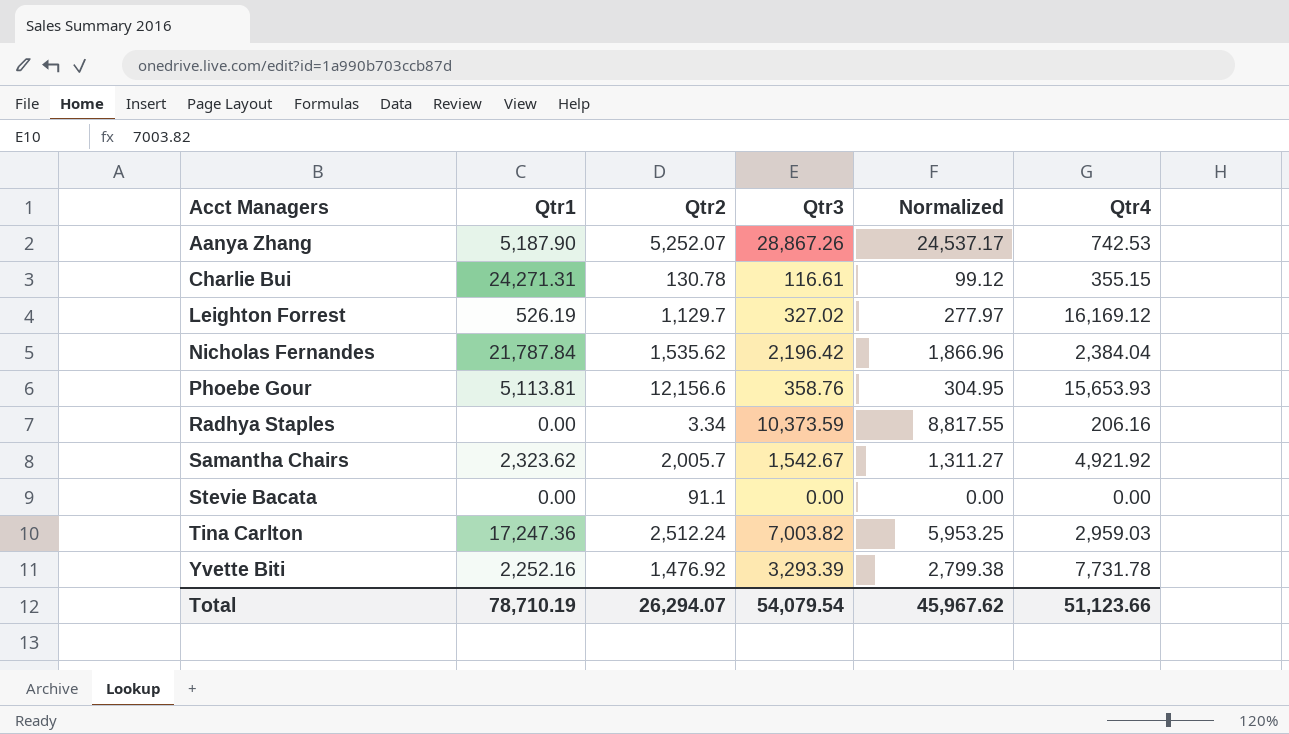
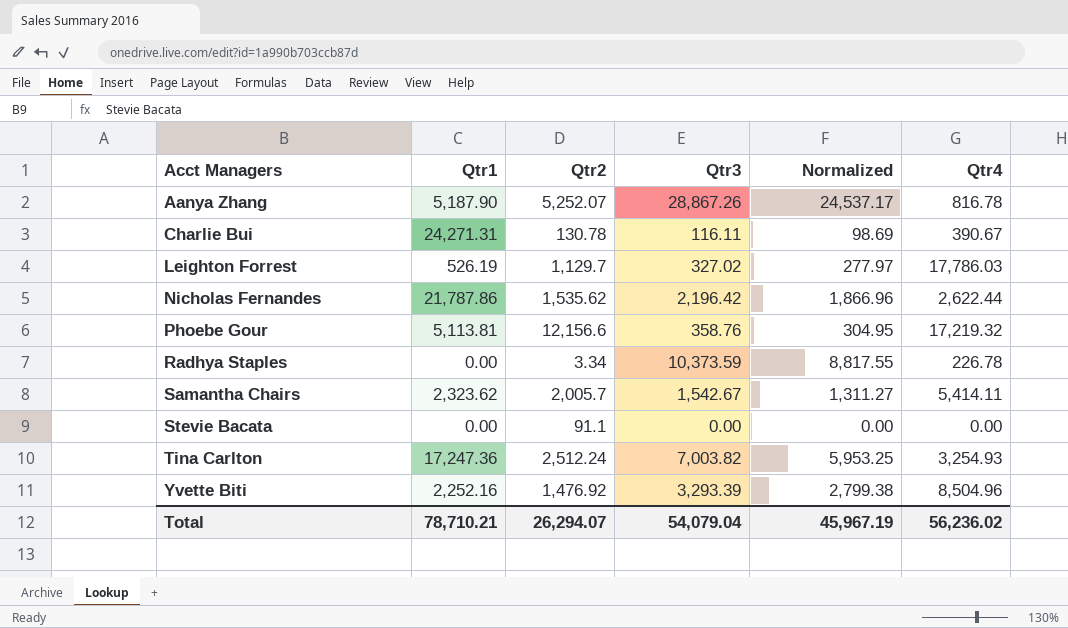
Aanya Zhang | Qtr4: 742.53 -> 816.78
Charlie Bui | Qtr3: 116.61 -> 116.11
Charlie Bui | Normalized: 99.12 -> 98.69
Charlie Bui | Qtr4: 355.15 -> 390.67
Leighton Forrest | Qtr4: 16,169.12 -> 17,786.03
Nicholas Fernandes | Qtr1: 21,787.84 -> 21,787.86
Nicholas Fernandes | Qtr4: 2,384.04 -> 2,622.44
Phoebe Gour | Qtr4: 15,653.93 -> 17,219.32
Radhya Staples | Qtr4: 206.16 -> 226.78
Samantha Chairs | Qtr4: 4,921.92 -> 5,414.11
Tina Carlton | Qtr4: 2,959.03 -> 3,254.93
Yvette Biti | Qtr4: 7,731.78 -> 8,504.96
Total | Qtr1: 78,710.19 -> 78,710.21
Total | Qtr3: 54,079.54 -> 54,079.04
Total | Normalized: 45,967.62 -> 45,967.19
Total | Qtr4: 51,123.66 -> 56,236.02

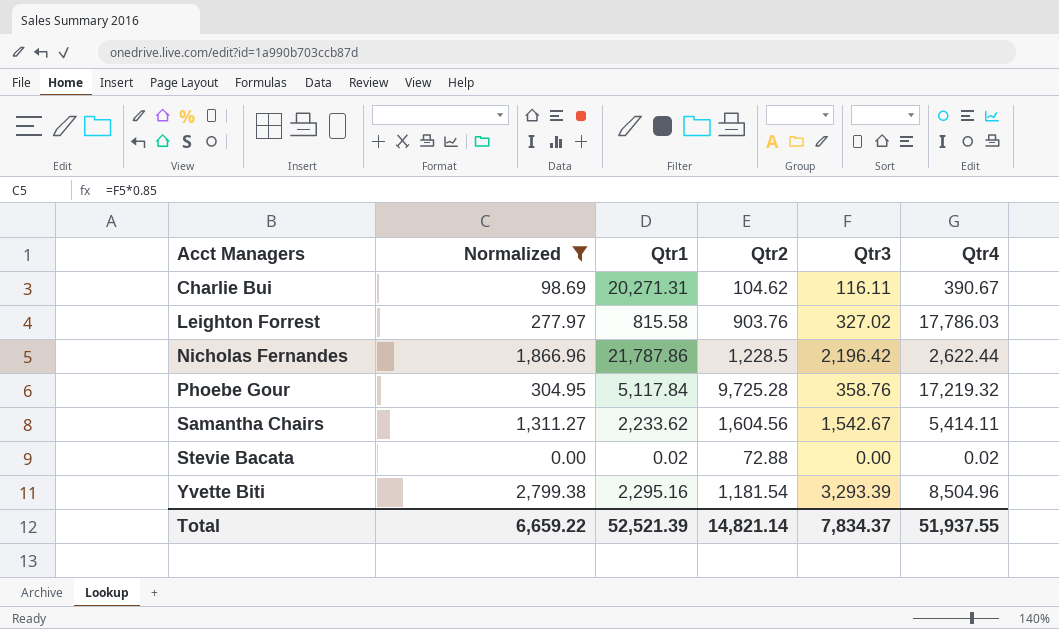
filter: none -> Normalized <= 2,799.38
column Normalized | position: 5 -> 2
Charlie Bui | Qtr1: 24,271.31 -> 20,271.31
Charlie Bui | Qtr2: 130.78 -> 104.62
Leighton Forrest | Qtr1: 526.19 -> 815.58
Leighton Forrest | Qtr2: 1,129.7 -> 903.76
Nicholas Fernandes | Qtr2: 1,535.62 -> 1,228.5
Phoebe Gour | Qtr1: 5,113.81 -> 5,117.84
Phoebe Gour | Qtr2: 12,156.6 -> 9,725.28
Samantha Chairs | Qtr1: 2,323.62 -> 2,233.62
Samantha Chairs | Qtr2: 2,005.7 -> 1,604.56
Stevie Bacata | Qtr1: 0.00 -> 0.02
Stevie Bacata | Qtr2: 91.1 -> 72.88
Stevie Bacata | Qtr4: 0.00 -> 0.02
Yvette Biti | Qtr1: 2,252.16 -> 2,295.16
Yvette Biti | Qtr2: 1,476.92 -> 1,181.54
Total | Normalized: 45,967.19 -> 6,659.22
Total | Qtr1: 78,710.21 -> 52,521.39
Total | Qtr2: 26,294.07 -> 14,821.14
Total | Qtr3: 54,079.04 -> 7,834.37
Total | Qtr4: 56,236.02 -> 51,937.55

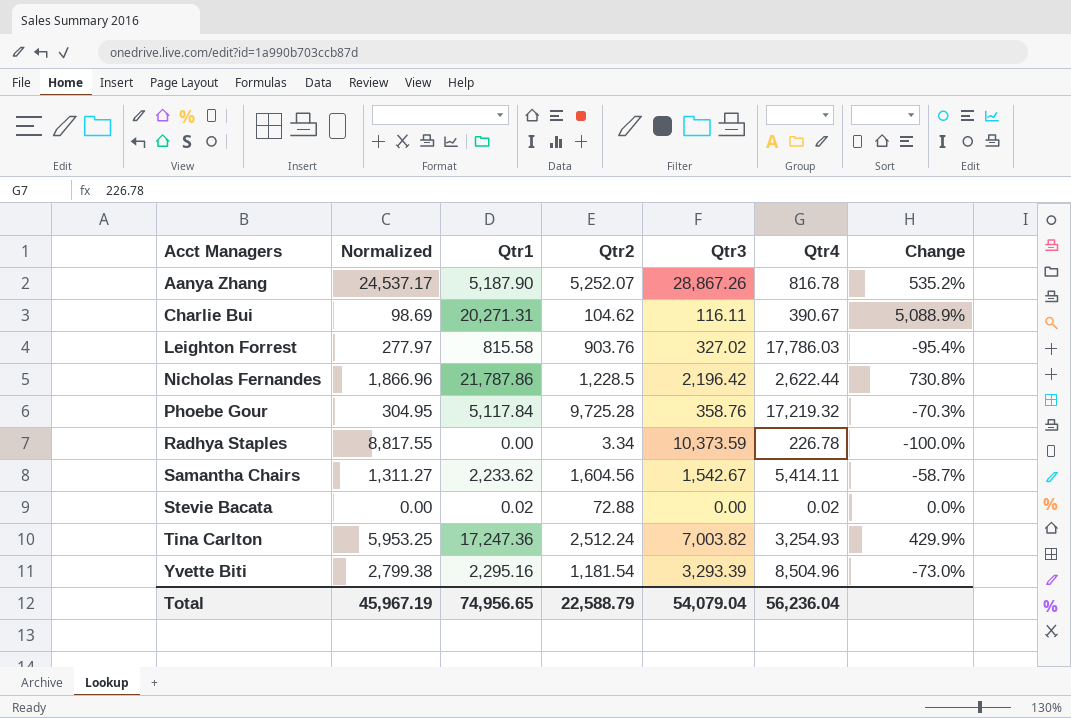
filter: Normalized <= 2,799.38 -> none
column Change | formula: none -> ([Qtr1] - [Qtr4]) / [Qtr4]
Total | Normalized: 6,659.22 -> 45,967.19
Total | Qtr1: 52,521.39 -> 74,956.65
Total | Qtr2: 14,821.14 -> 22,588.79
Total | Qtr3: 7,834.37 -> 54,079.04
Total | Qtr4: 51,937.55 -> 56,236.04

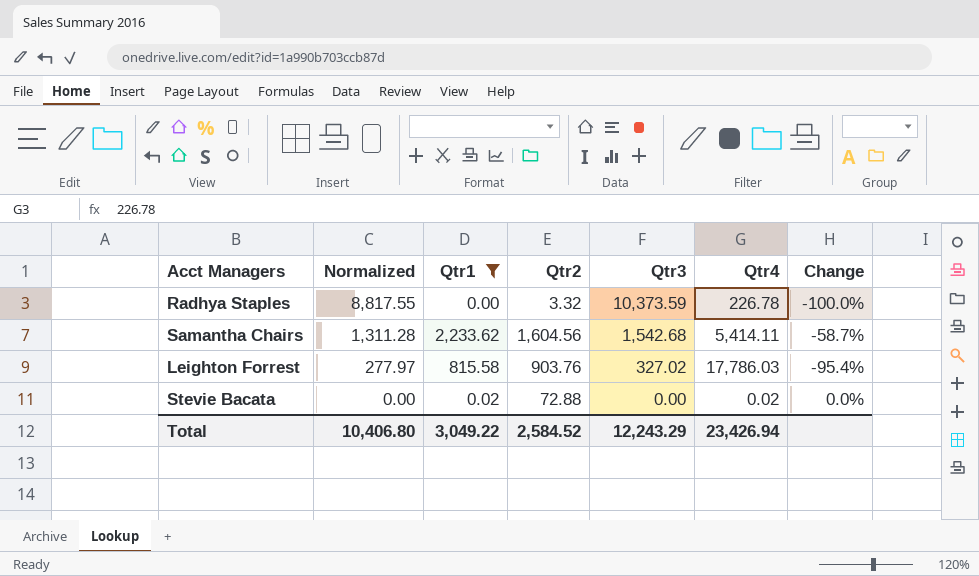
filter: none -> Qtr1 <= 2,233.62
row order: Acct Managers ascending -> Normalized descending
Radhya Staples | Qtr2: 3.34 -> 3.32
Samantha Chairs | Normalized: 1,311.27 -> 1,311.28
Samantha Chairs | Qtr3: 1,542.67 -> 1,542.68
Total | Normalized: 45,967.19 -> 10,406.80
Total | Qtr1: 74,956.65 -> 3,049.22
Total | Qtr2: 22,588.79 -> 2,584.52
Total | Qtr3: 54,079.04 -> 12,243.29
Total | Qtr4: 56,236.04 -> 23,426.94

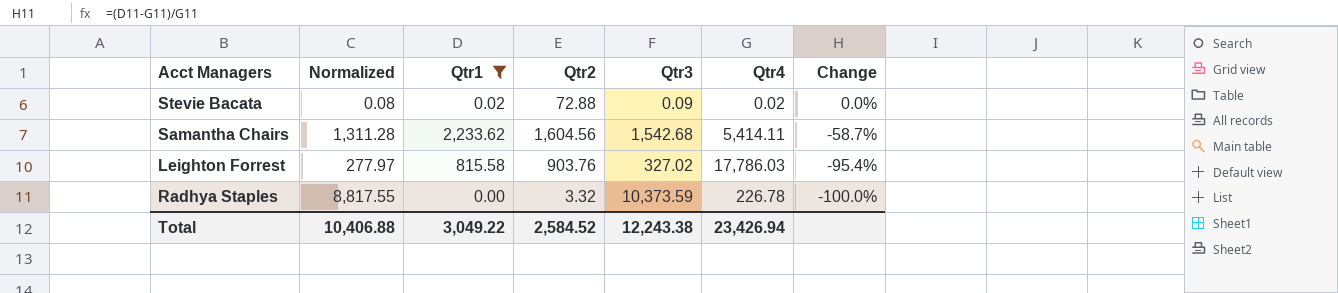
row order: Normalized descending -> Change descending
Stevie Bacata | Normalized: 0.00 -> 0.08
Stevie Bacata | Qtr3: 0.00 -> 0.09
Total | Normalized: 10,406.80 -> 10,406.88
Total | Qtr3: 12,243.29 -> 12,243.38

